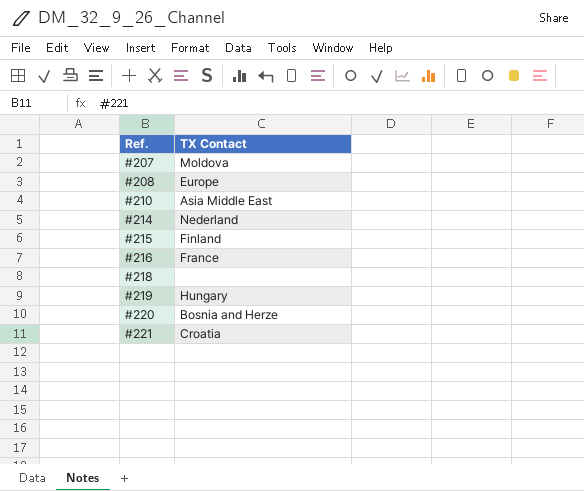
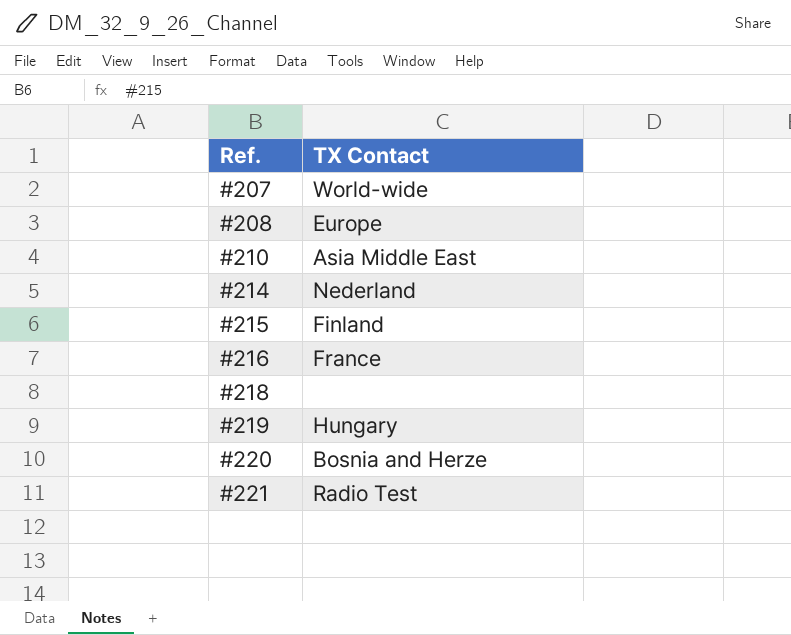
#207 | TX Contact: Moldova -> World-wide
#221 | TX Contact: Croatia -> Radio Test

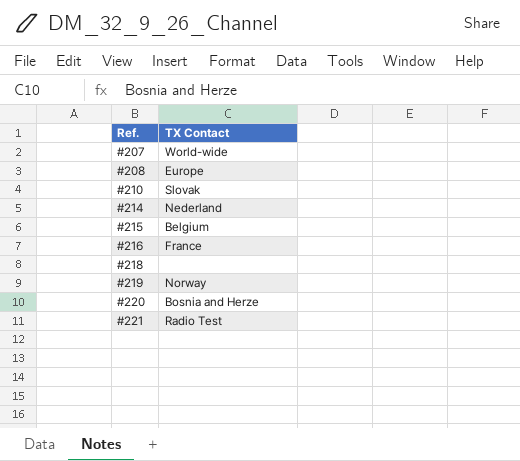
#210 | TX Contact: Asia Middle East -> Slovak
#215 | TX Contact: Finland -> Belgium
#219 | TX Contact: Hungary -> Norway

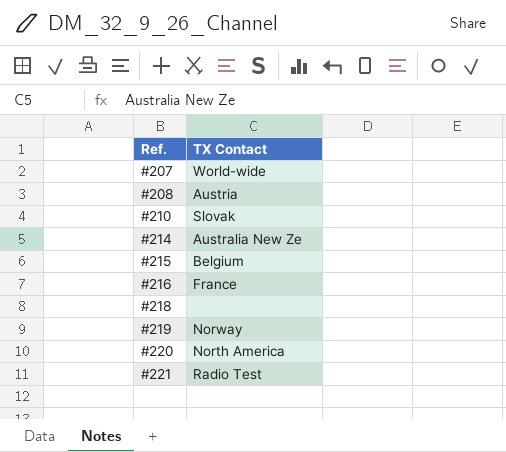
#208 | TX Contact: Europe -> Austria
#214 | TX Contact: Nederland -> Australia New Ze
#220 | TX Contact: Bosnia and Herze -> North America

